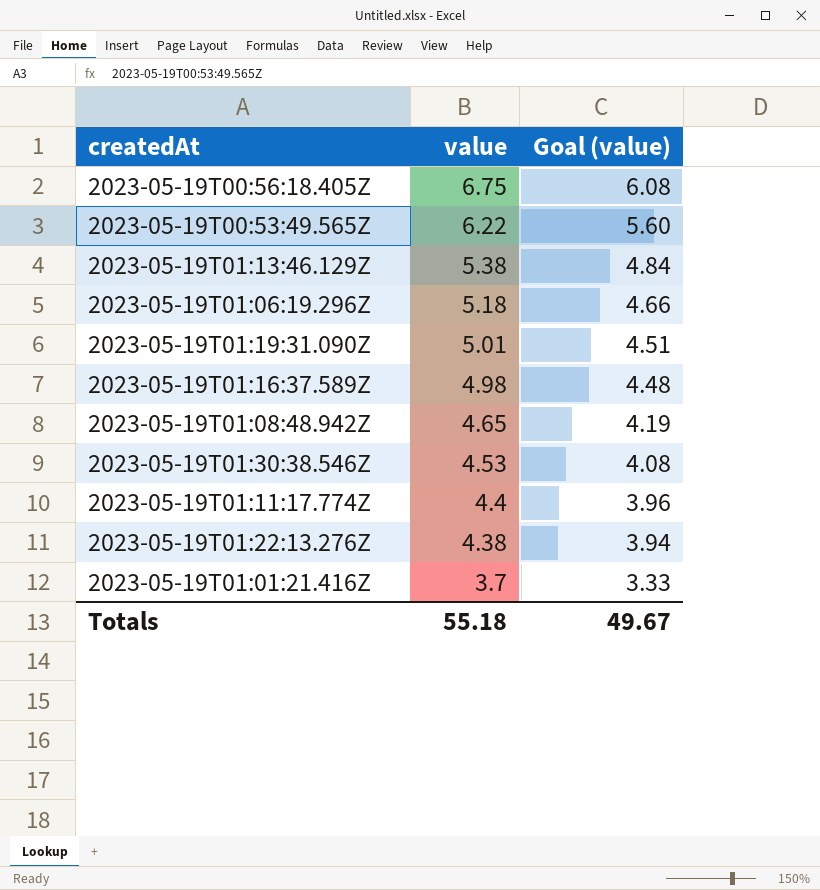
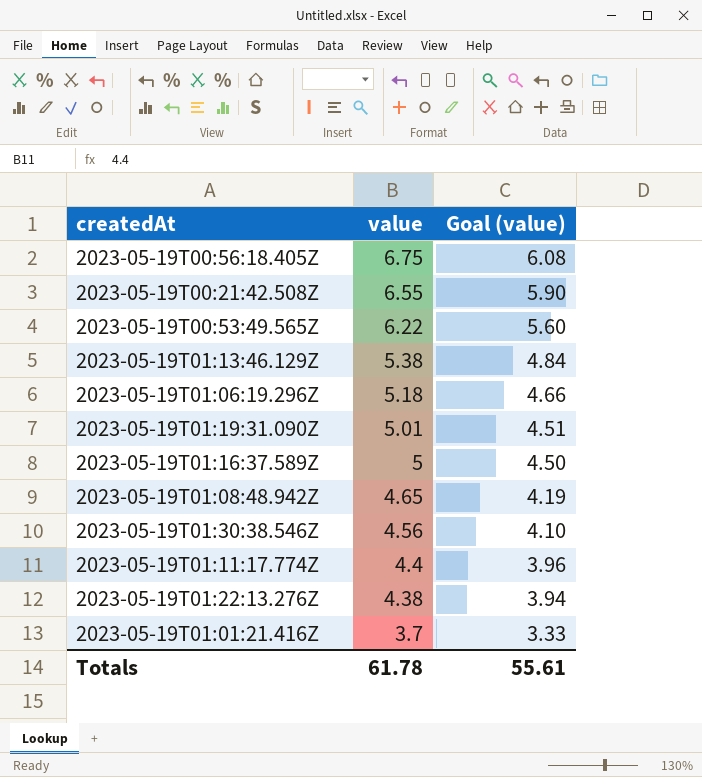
row 2023-05-19T00:21:42.508Z: none -> 6.55 | 5.90
2023-05-19T01:16:37.589Z | value: 4.98 -> 5
2023-05-19T01:16:37.589Z | Goal (value): 4.48 -> 4.50
2023-05-19T01:30:38.546Z | value: 4.53 -> 4.56
2023-05-19T01:30:38.546Z | Goal (value): 4.08 -> 4.10
Totals | value: 55.18 -> 61.78
Totals | Goal (value): 49.67 -> 55.61

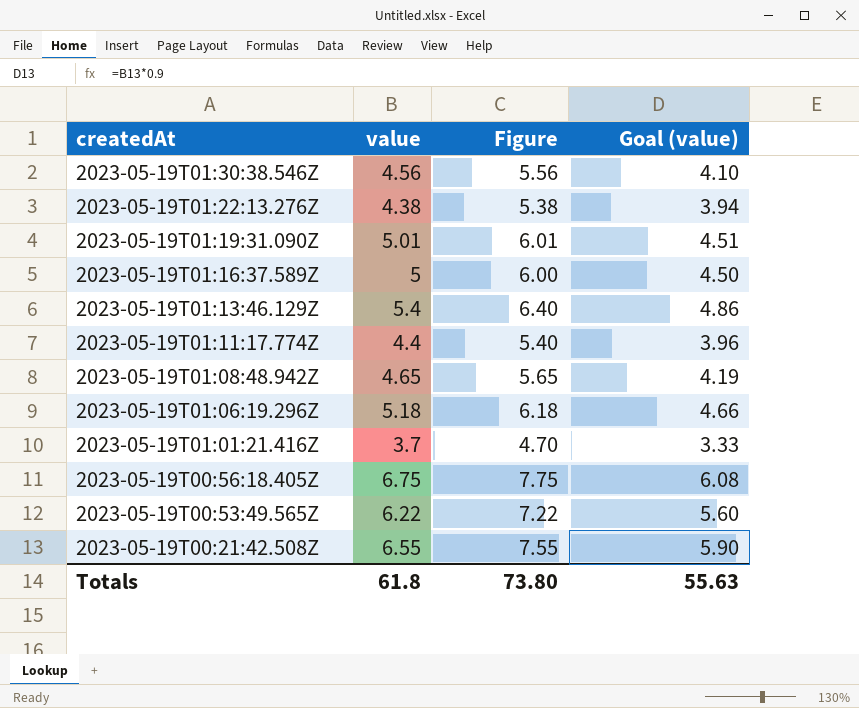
row order: value descending -> createdAt descending
column Figure | formula: none -> [value] + 1
2023-05-19T01:13:46.129Z | value: 5.38 -> 5.4
2023-05-19T01:13:46.129Z | Goal (value): 4.84 -> 4.86
Totals | value: 61.78 -> 61.8
Totals | Goal (value): 55.61 -> 55.63

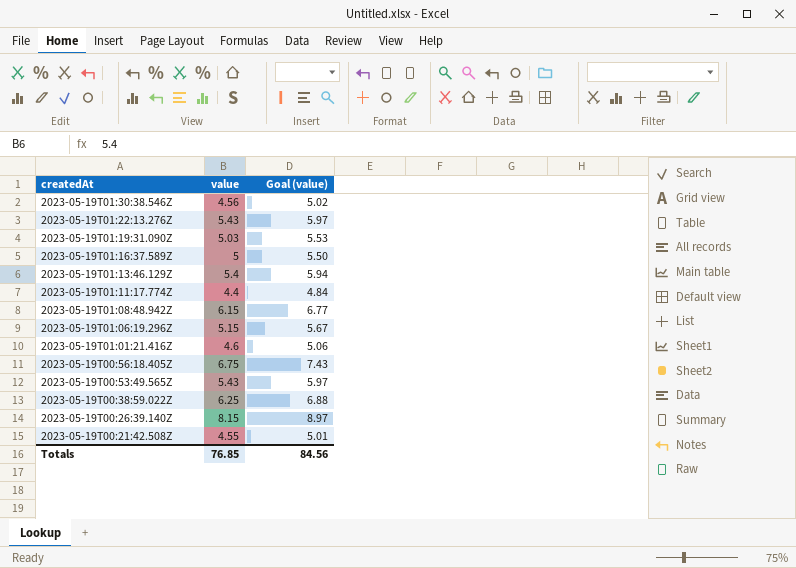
column Figure | formula: [value] + 1 -> none
column Goal (value) | formula: [value] * 0.9 -> [value] * 1.1
2023-05-19T01:22:13.276Z | value: 4.38 -> 5.43
2023-05-19T01:19:31.090Z | value: 5.01 -> 5.03
2023-05-19T01:08:48.942Z | value: 4.65 -> 6.15
2023-05-19T01:06:19.296Z | value: 5.18 -> 5.15
2023-05-19T01:01:21.416Z | value: 3.7 -> 4.6
2023-05-19T00:53:49.565Z | value: 6.22 -> 5.43
row 2023-05-19T00:38:59.022Z: none -> 6.25 | 6.88
row 2023-05-19T00:26:39.140Z: none -> 8.15 | 8.97
2023-05-19T00:21:42.508Z | value: 6.55 -> 4.55
Totals | value: 61.8 -> 76.85
Totals | Goal (value): 55.63 -> 84.56

